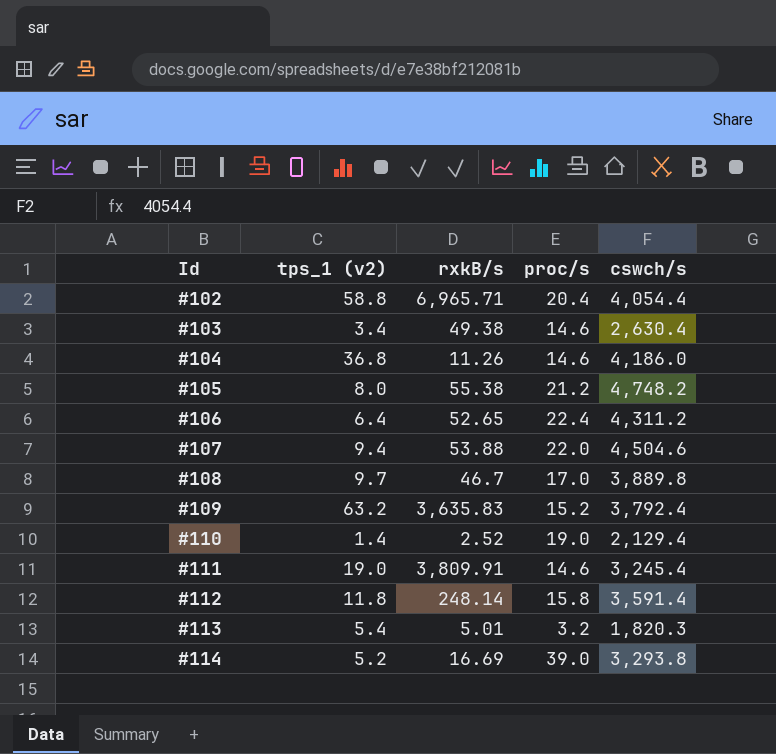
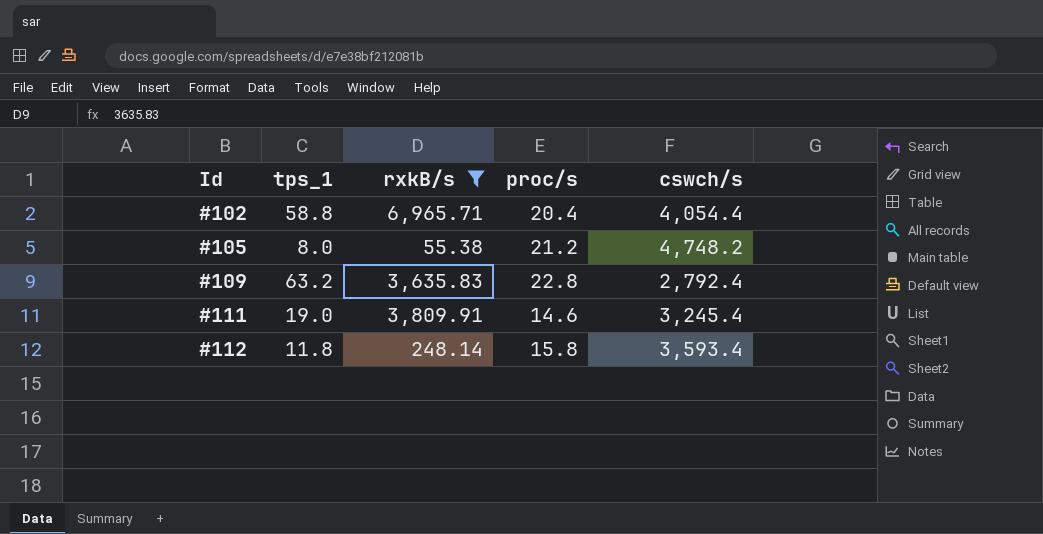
filter: none -> rxkB/s >= 55.38
column name: tps_1 (v2) -> tps_1
#109 | proc/s: 15.2 -> 22.8
#109 | cswch/s: 3,792.4 -> 2,792.4
#112 | cswch/s: 3,591.4 -> 3,593.4

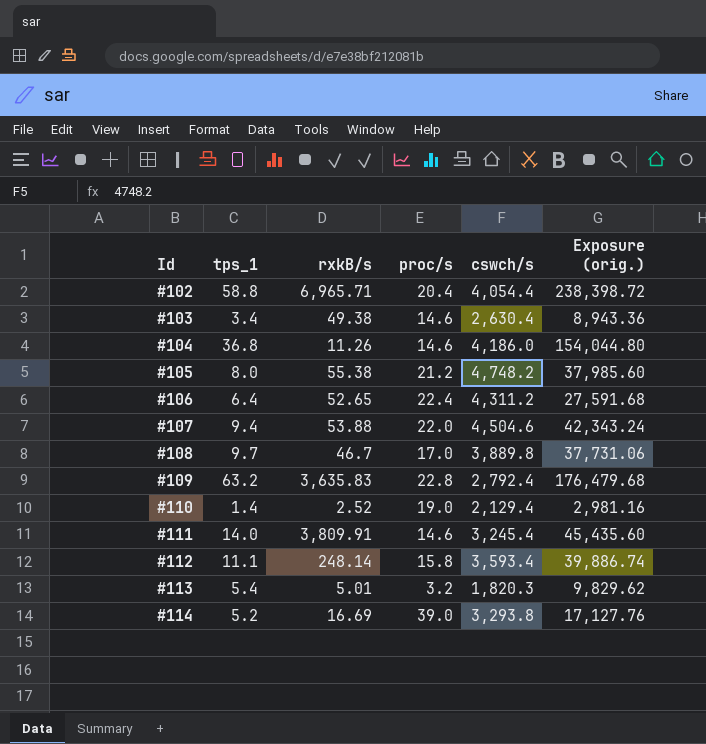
filter: rxkB/s >= 55.38 -> none
column Exposure (orig.) | formula: none -> [tps_1] * [cswch/s]
#111 | tps_1: 19.0 -> 14.0
#112 | tps_1: 11.8 -> 11.1

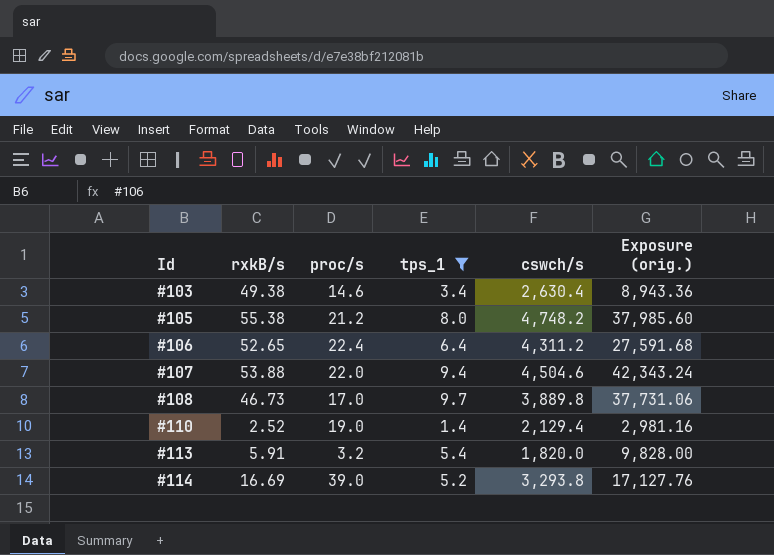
filter: none -> tps_1 <= 9.7
column tps_1 | position: 2 -> 4
#108 | rxkB/s: 46.7 -> 46.73
#113 | rxkB/s: 5.01 -> 5.91
#113 | cswch/s: 1,820.3 -> 1,820.0
#113 | Exposure (orig.): 9,829.62 -> 9,828.00

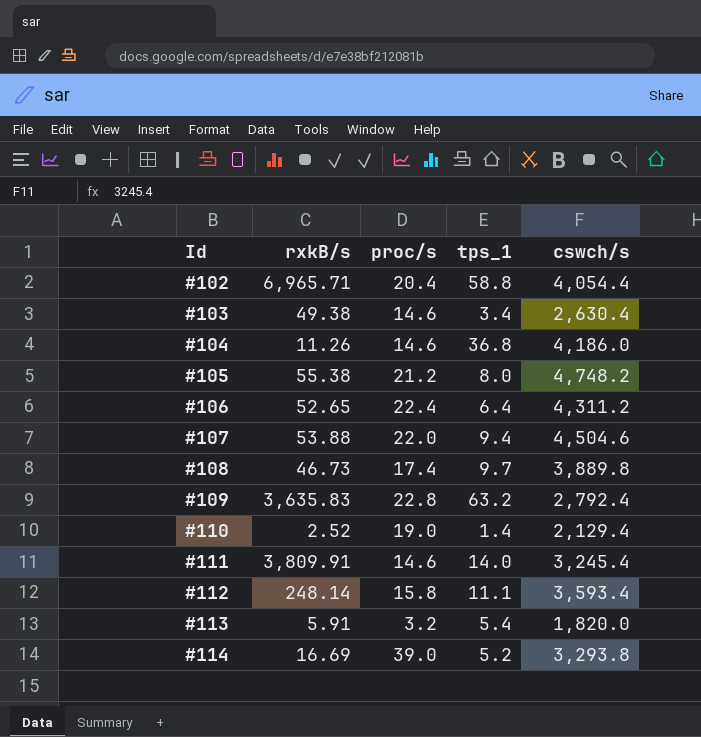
filter: tps_1 <= 9.7 -> none
column Exposure (orig.) | formula: [tps_1] * [cswch/s] -> none
#108 | proc/s: 17.0 -> 17.4

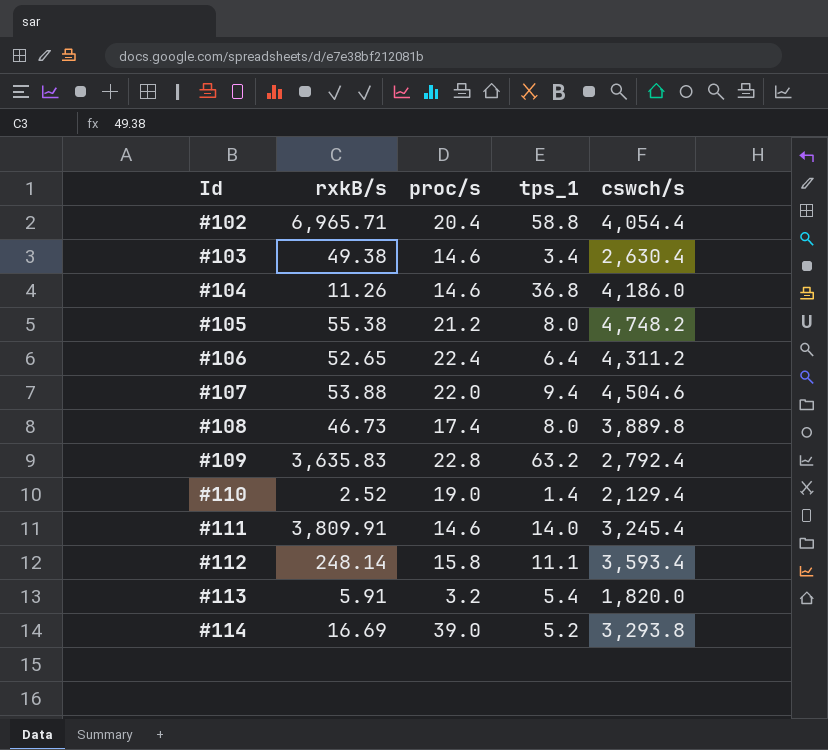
#108 | tps_1: 9.7 -> 8.0

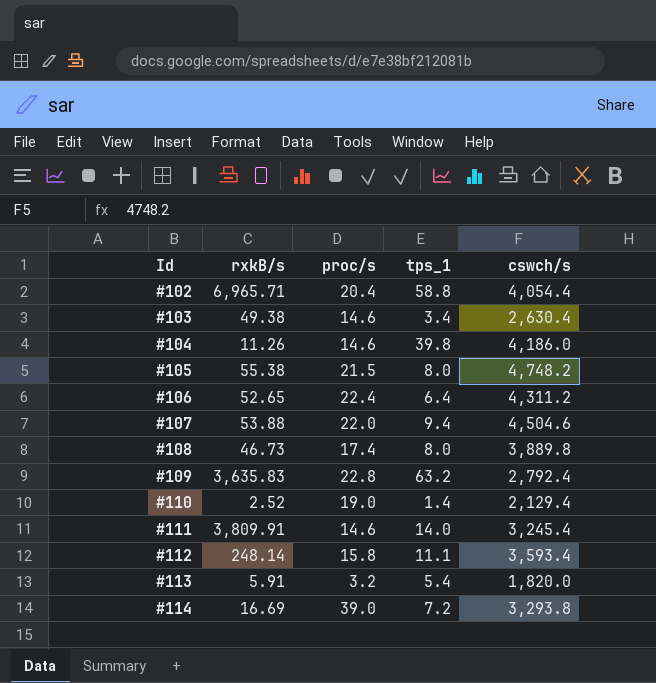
#104 | tps_1: 36.8 -> 39.8
#105 | proc/s: 21.2 -> 21.5
#114 | tps_1: 5.2 -> 7.2

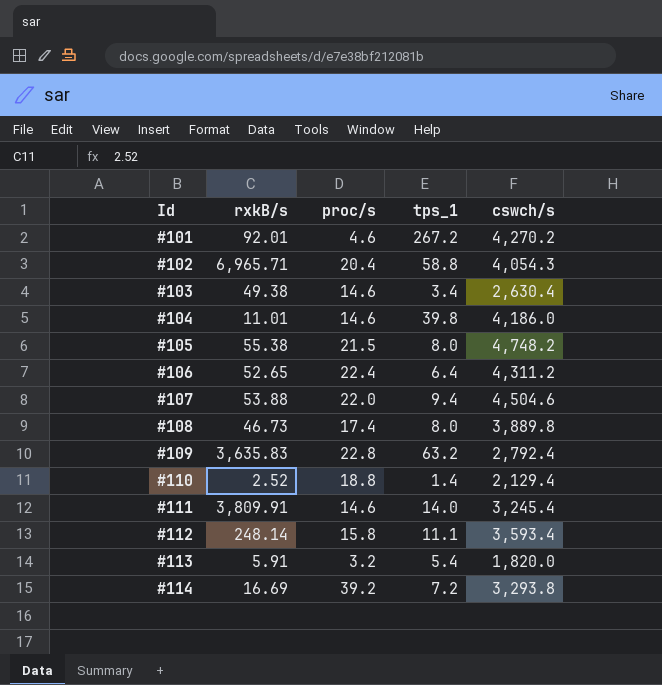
row #101: none -> 92.01 | 4.6 | 267.2 | 4,270.2
#102 | cswch/s: 4,054.4 -> 4,054.3
#104 | rxkB/s: 11.26 -> 11.01
#110 | proc/s: 19.0 -> 18.8
#114 | proc/s: 39.0 -> 39.2

